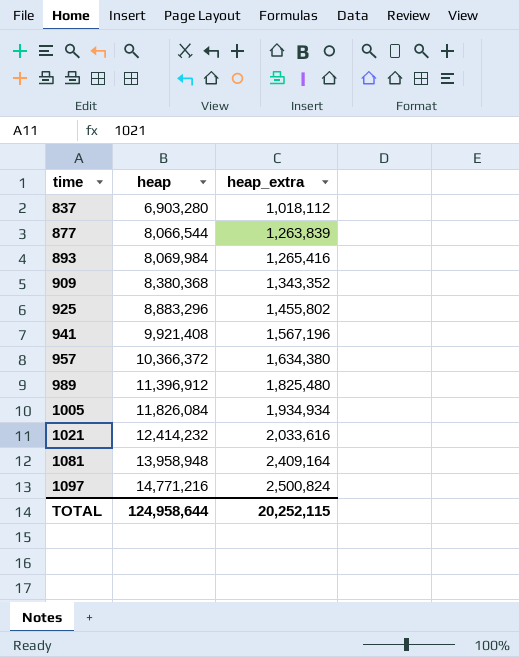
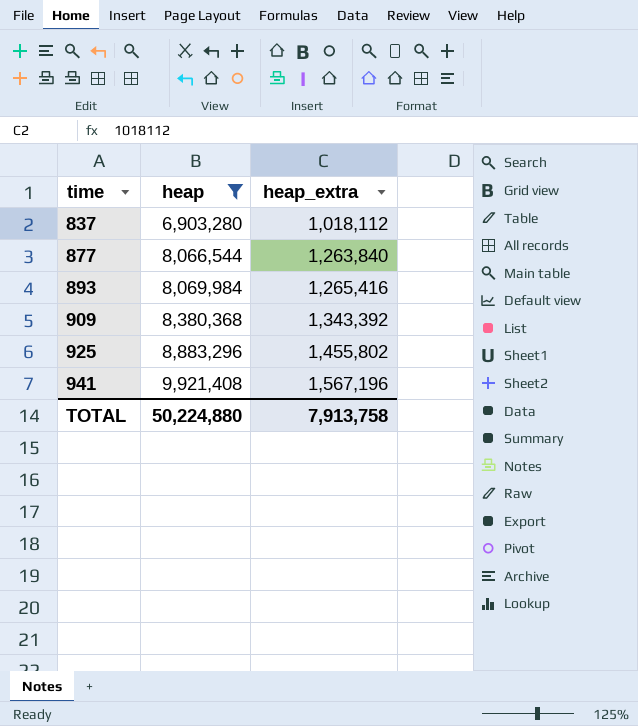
filter: none -> heap <= 9,921,408
877 | heap_extra: 1,263,839 -> 1,263,840
909 | heap_extra: 1,343,352 -> 1,343,392
TOTAL | heap: 124,958,644 -> 50,224,880
TOTAL | heap_extra: 20,252,115 -> 7,913,758

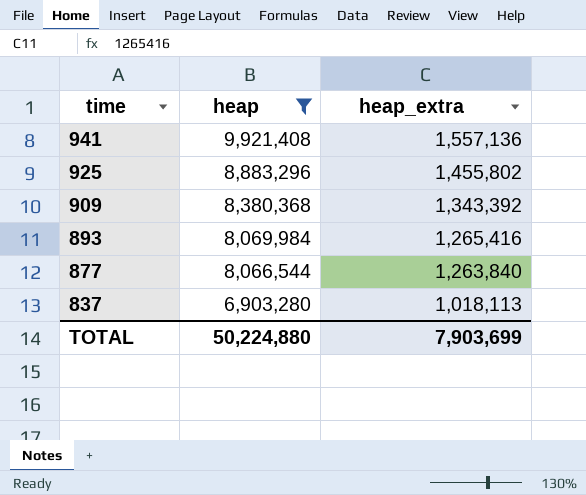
row order: time ascending -> time descending
941 | heap_extra: 1,567,196 -> 1,557,136
837 | heap_extra: 1,018,112 -> 1,018,113
TOTAL | heap_extra: 7,913,758 -> 7,903,699

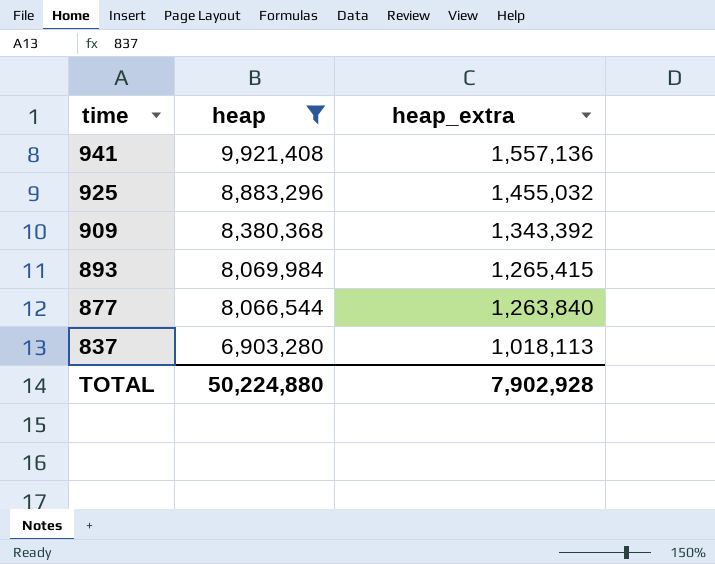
925 | heap_extra: 1,455,802 -> 1,455,032
893 | heap_extra: 1,265,416 -> 1,265,415
TOTAL | heap_extra: 7,903,699 -> 7,902,928

